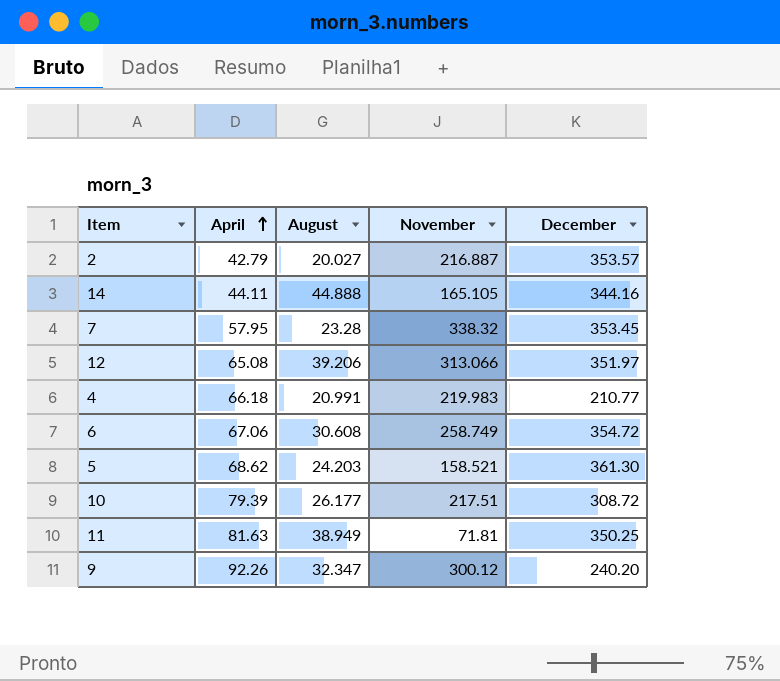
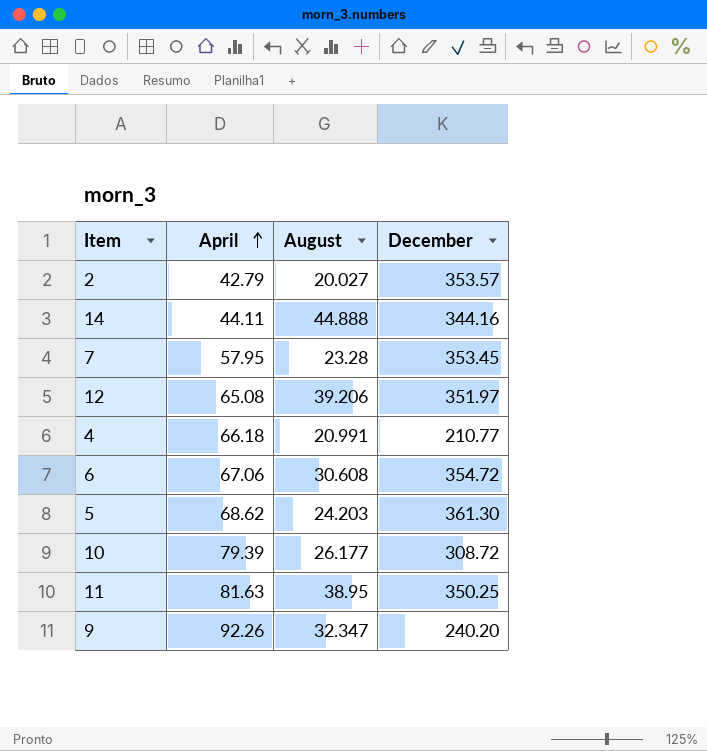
column November | position: 4 -> none
11 | August: 38.949 -> 38.95

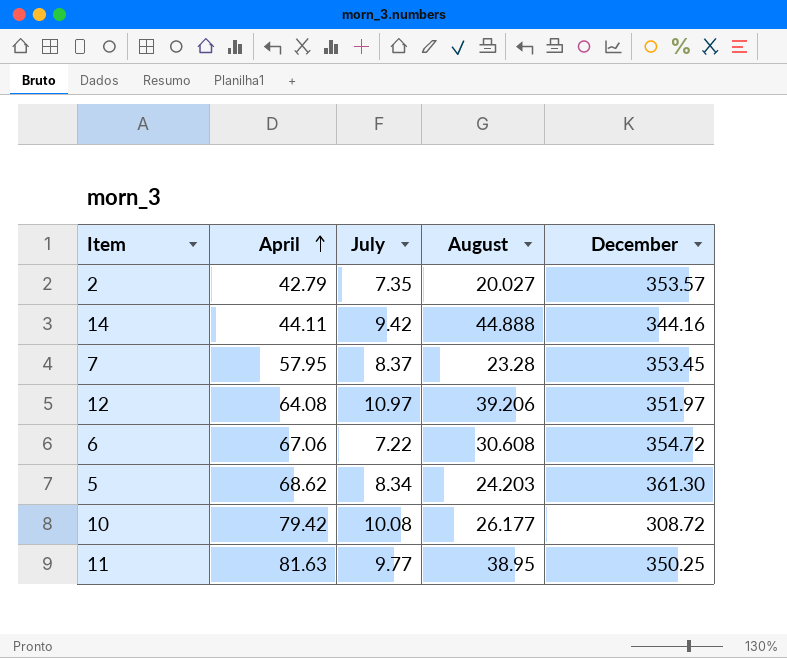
column July | position: none -> 3
row 4: 66.18 | 20.991 | 210.77 -> none
row 9: 92.26 | 32.347 | 240.20 -> none
12 | April: 65.08 -> 64.08
10 | April: 79.39 -> 79.42

